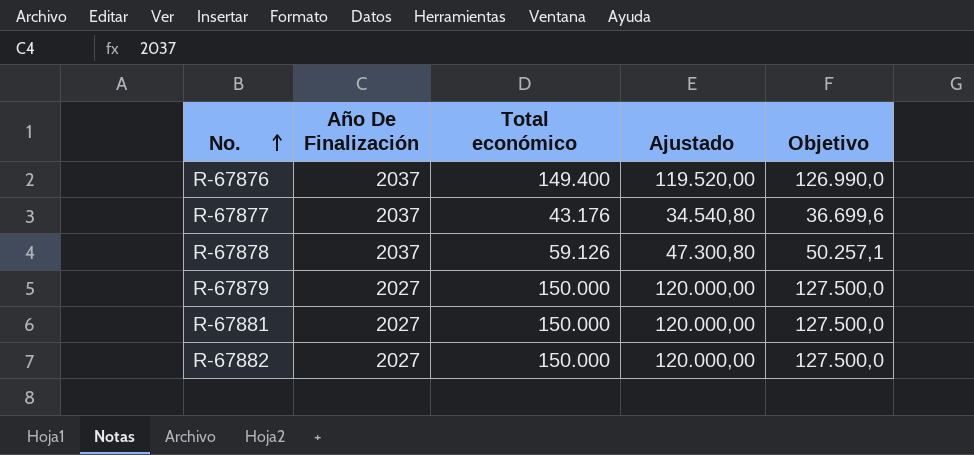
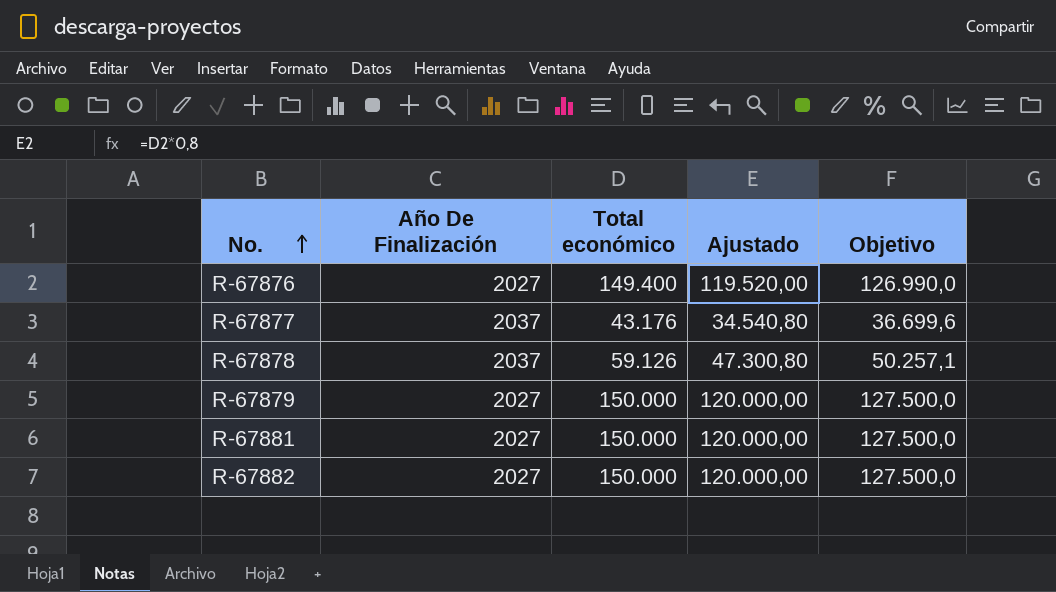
R-67876 | Año De Finalización: 2037 -> 2027

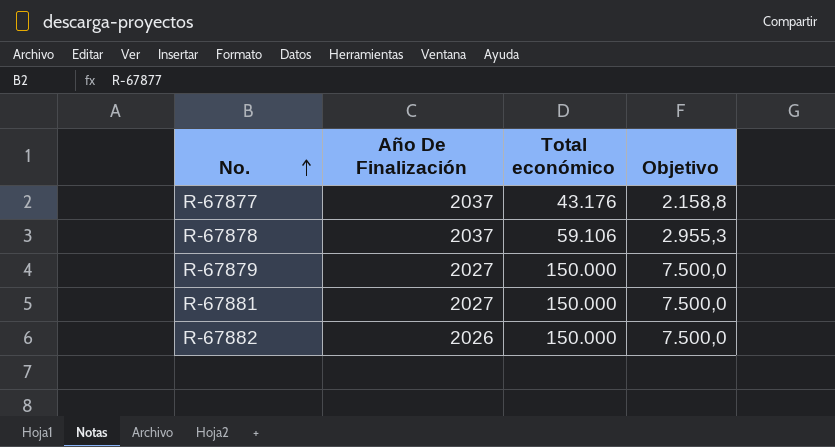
column Ajustado | formula: [Total económico] * 0,8 -> none
column Objetivo | formula: [Total económico] * 0,85 -> [Total económico] * 0,05
row R-67876: 2027 | 149.400 | 119.520,00 | 126.990,0 -> none
R-67878 | Total económico: 59.126 -> 59.106
R-67882 | Año De Finalización: 2027 -> 2026

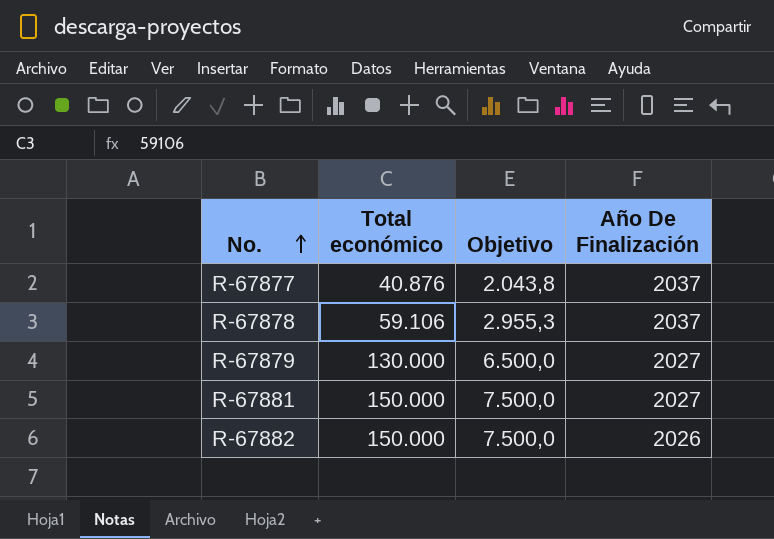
column Año De Finalización | position: 2 -> 4
R-67877 | Total económico: 43.176 -> 40.876
R-67877 | Objetivo: 2.158,8 -> 2.043,8
R-67879 | Total económico: 150.000 -> 130.000
R-67879 | Objetivo: 7.500,0 -> 6.500,0

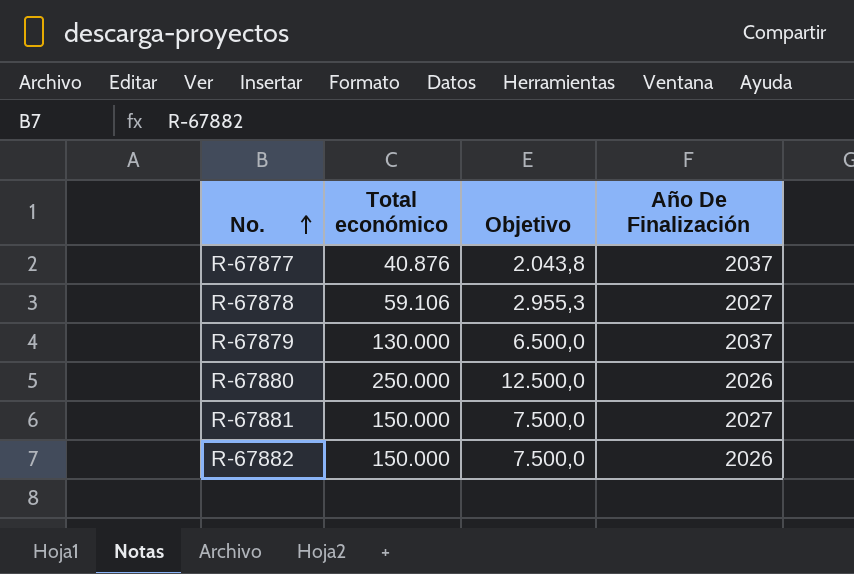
R-67878 | Año De Finalización: 2037 -> 2027
R-67879 | Año De Finalización: 2027 -> 2037
row R-67880: none -> 250.000 | 12.500,0 | 2026

